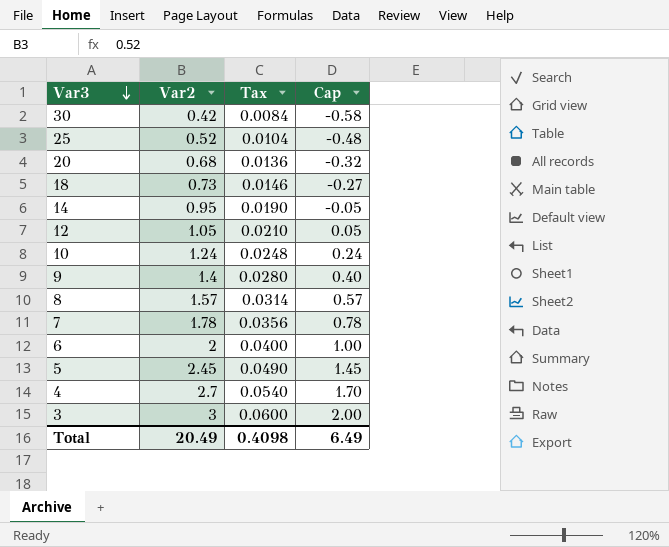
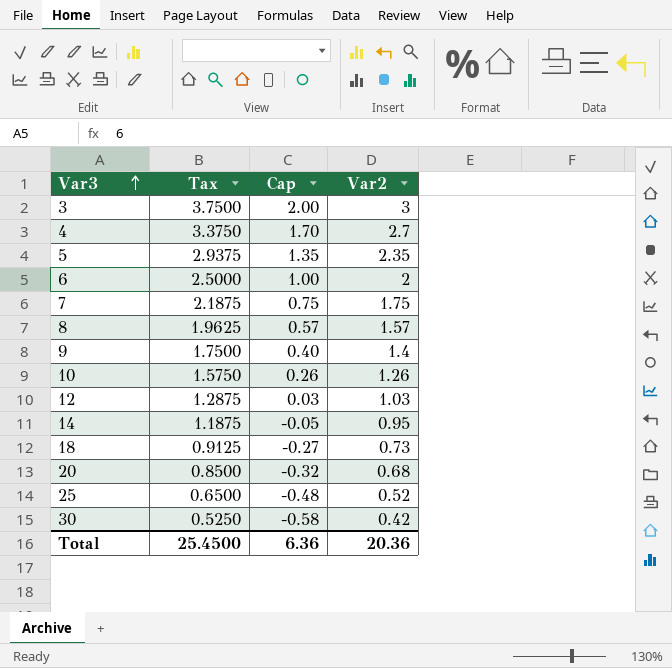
row order: Var3 descending -> Var3 ascending
column Tax | formula: [Var2] * 0.02 -> [Var2] * 1.25
column Var2 | position: 2 -> 4
5 | Cap: 1.45 -> 1.35
5 | Var2: 2.45 -> 2.35
7 | Cap: 0.78 -> 0.75
7 | Var2: 1.78 -> 1.75
10 | Cap: 0.24 -> 0.26
10 | Var2: 1.24 -> 1.26
12 | Cap: 0.05 -> 0.03
12 | Var2: 1.05 -> 1.03
Total | Tax: 0.4098 -> 25.4500
Total | Cap: 6.49 -> 6.36
Total | Var2: 20.49 -> 20.36

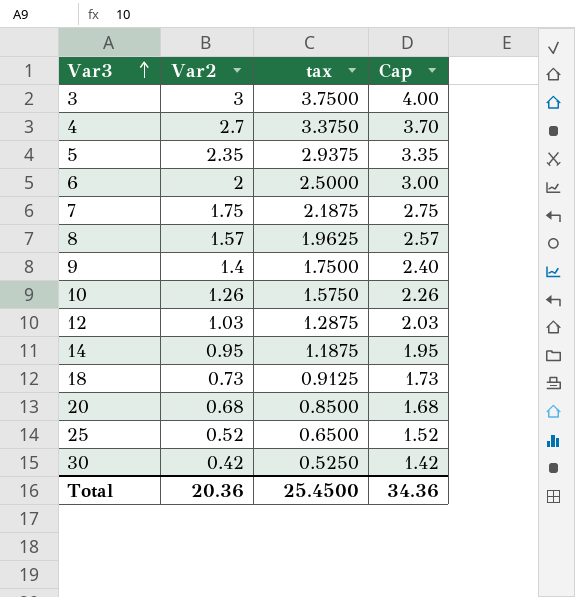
column Var2 | position: 4 -> 2
column name: Tax -> tax
column Cap | formula: [Var2] - 1 -> [Var2] + 1
Total | Cap: 6.36 -> 34.36

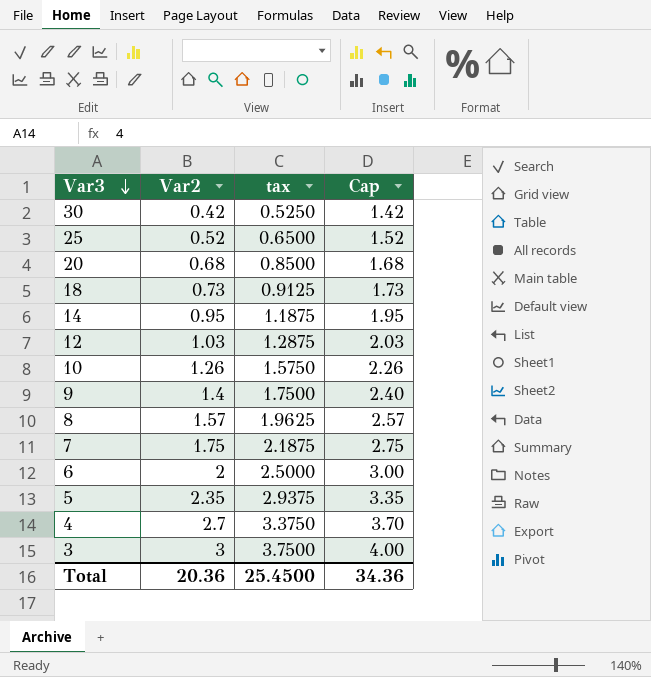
row order: Var3 ascending -> Var3 descending

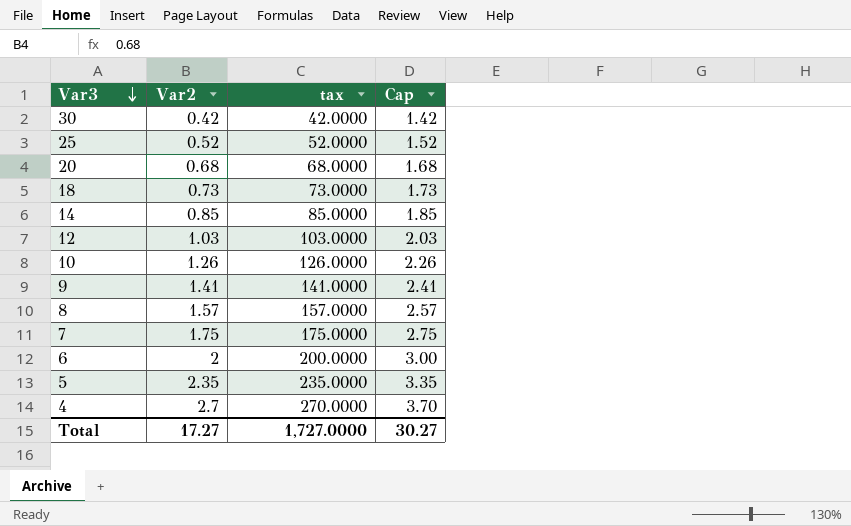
column tax | formula: [Var2] * 1.25 -> [Var2] * 100
row 3: 3 | 3.7500 | 4.00 -> none
14 | Var2: 0.95 -> 0.85
14 | Cap: 1.95 -> 1.85
9 | Var2: 1.4 -> 1.41
9 | Cap: 2.40 -> 2.41
Total | Var2: 20.36 -> 17.27
Total | tax: 25.4500 -> 1,727.0000
Total | Cap: 34.36 -> 30.27

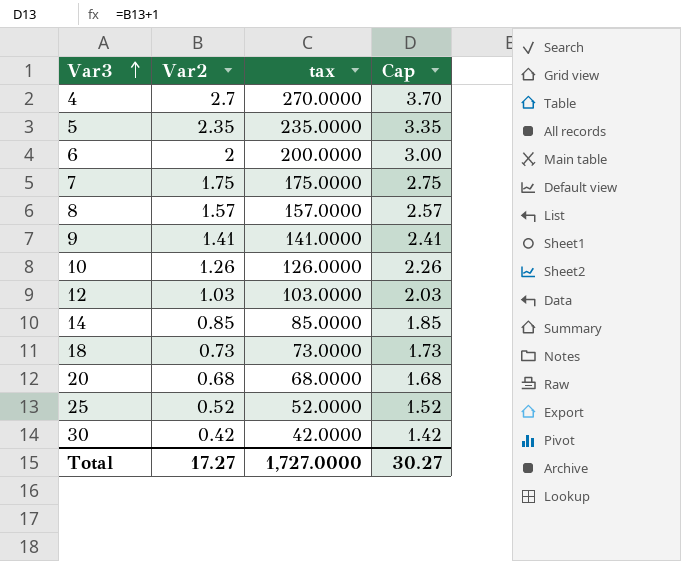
row order: Var3 descending -> Var3 ascending

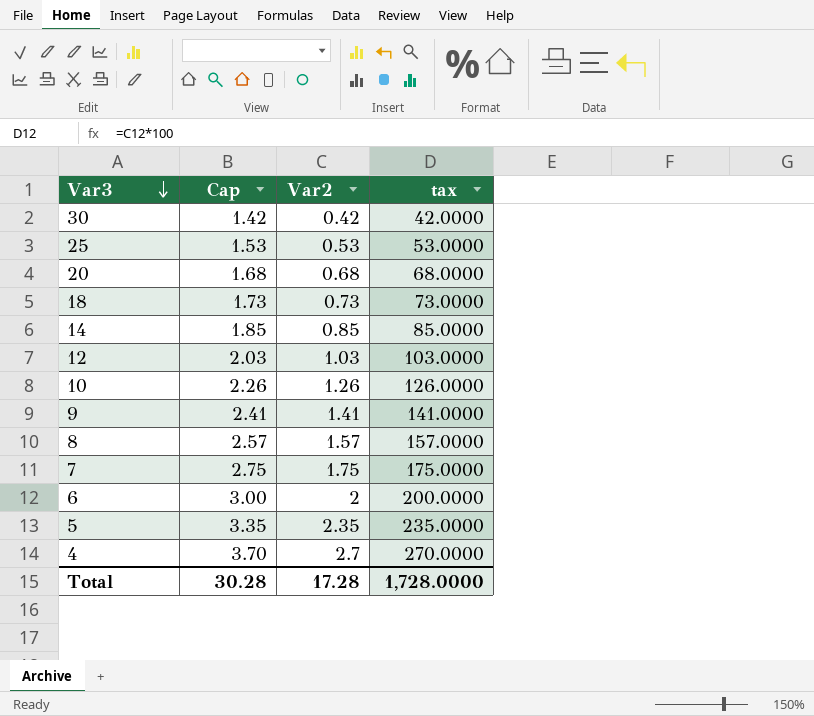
row order: Var3 ascending -> Var3 descending
column Cap | position: 4 -> 2
25 | Cap: 1.52 -> 1.53
25 | Var2: 0.52 -> 0.53
25 | tax: 52.0000 -> 53.0000
Total | Cap: 30.27 -> 30.28
Total | Var2: 17.27 -> 17.28
Total | tax: 1,727.0000 -> 1,728.0000

